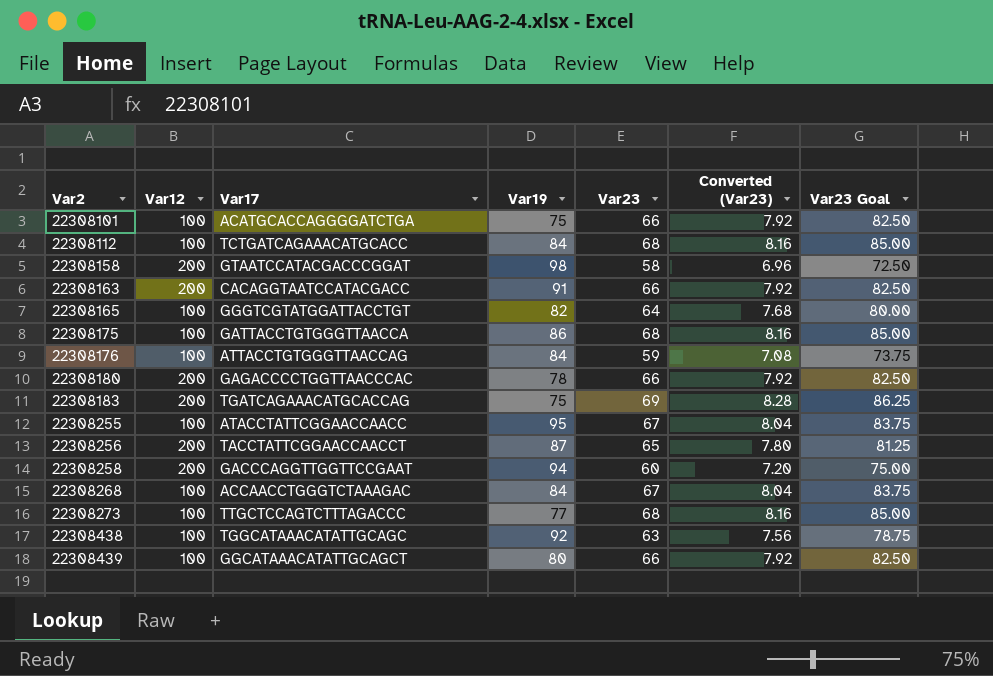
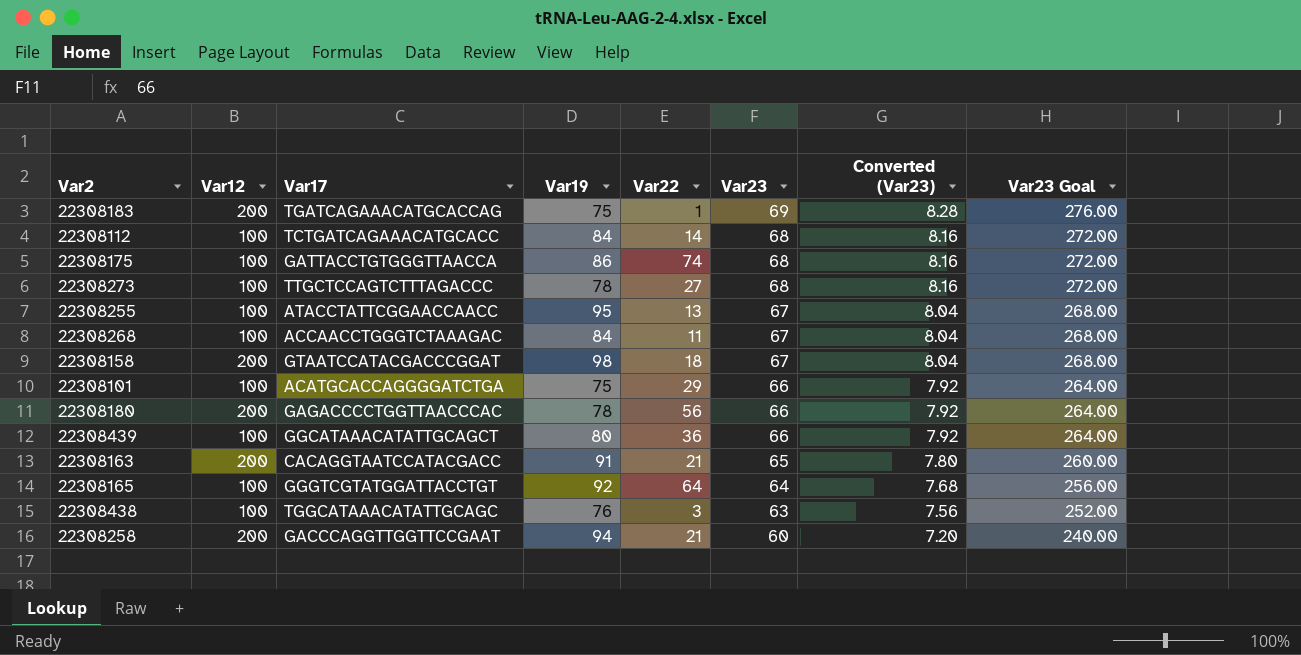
row order: Var2 ascending -> Var23 descending
column Var22 | position: none -> 5
column Var23 Goal | formula: [Var23] * 1.25 -> [Var23] * 4
row 22308176: 100 | ATTACCTGTGGGTTAACCAG | 84 | 59 | 7.08 | 73.75 -> none
row 22308256: 200 | TACCTATTCGGAACCAACCT | 87 | 65 | 7.80 | 81.25 -> none
22308273 | Var19: 77 -> 78
22308158 | Var23: 58 -> 67
22308158 | Converted (Var23): 6.96 -> 8.04
22308163 | Var23: 66 -> 65
22308163 | Converted (Var23): 7.92 -> 7.80
22308165 | Var19: 82 -> 92
22308438 | Var19: 92 -> 76

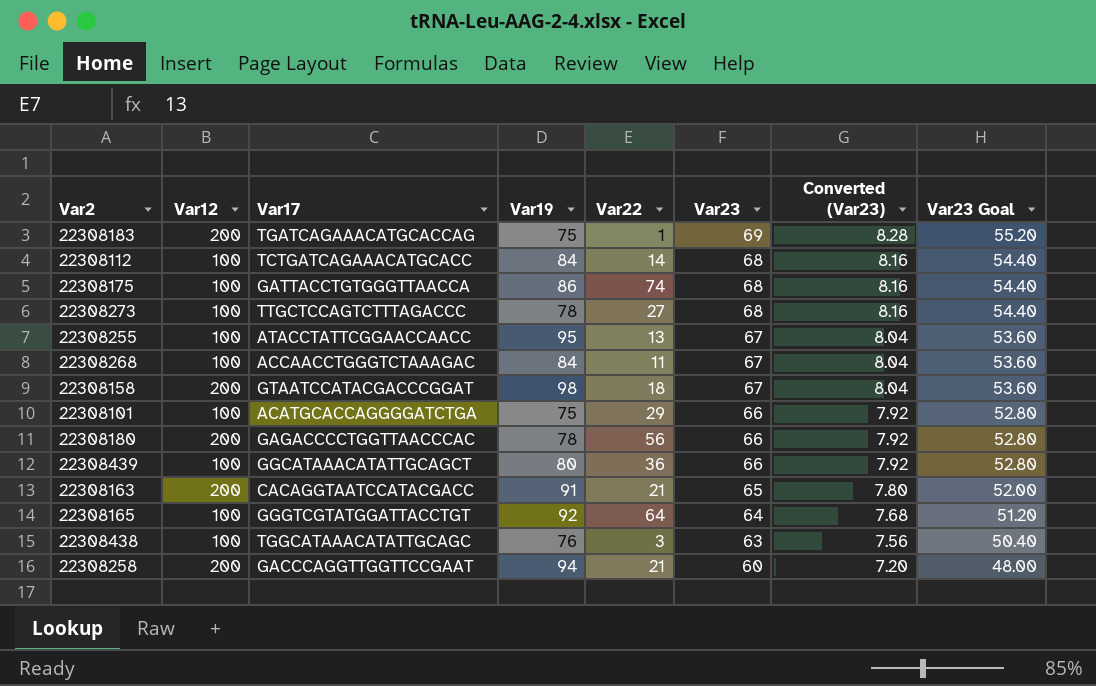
column Var23 Goal | formula: [Var23] * 4 -> [Var23] * 0.8

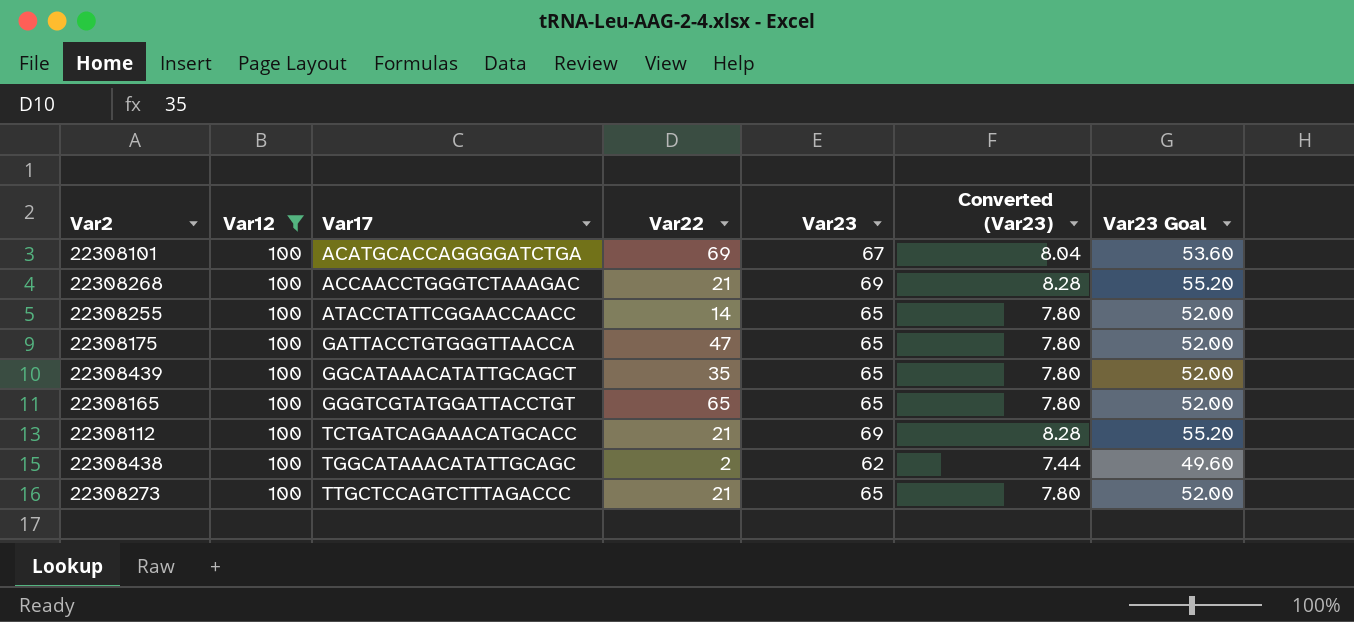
filter: none -> Var12 = 100
row order: Var23 descending -> Var17 ascending
column Var19 | position: 4 -> none
22308101 | Var22: 29 -> 69
22308101 | Var23: 66 -> 67
22308101 | Converted (Var23): 7.92 -> 8.04
22308101 | Var23 Goal: 52.80 -> 53.60
22308268 | Var22: 11 -> 21
22308268 | Var23: 67 -> 69
22308268 | Converted (Var23): 8.04 -> 8.28
22308268 | Var23 Goal: 53.60 -> 55.20
22308255 | Var22: 13 -> 14
22308255 | Var23: 67 -> 65
22308255 | Converted (Var23): 8.04 -> 7.80
22308255 | Var23 Goal: 53.60 -> 52.00
22308175 | Var22: 74 -> 47
22308175 | Var23: 68 -> 65
22308175 | Converted (Var23): 8.16 -> 7.80
22308175 | Var23 Goal: 54.40 -> 52.00
22308439 | Var22: 36 -> 35
22308439 | Var23: 66 -> 65
22308439 | Converted (Var23): 7.92 -> 7.80
22308439 | Var23 Goal: 52.80 -> 52.00
22308165 | Var22: 64 -> 65
22308165 | Var23: 64 -> 65
22308165 | Converted (Var23): 7.68 -> 7.80
22308165 | Var23 Goal: 51.20 -> 52.00
22308112 | Var22: 14 -> 21
22308112 | Var23: 68 -> 69
22308112 | Converted (Var23): 8.16 -> 8.28
22308112 | Var23 Goal: 54.40 -> 55.20
22308438 | Var22: 3 -> 2
22308438 | Var23: 63 -> 62
22308438 | Converted (Var23): 7.56 -> 7.44
22308438 | Var23 Goal: 50.40 -> 49.60
22308273 | Var22: 27 -> 21
22308273 | Var23: 68 -> 65
22308273 | Converted (Var23): 8.16 -> 7.80
22308273 | Var23 Goal: 54.40 -> 52.00

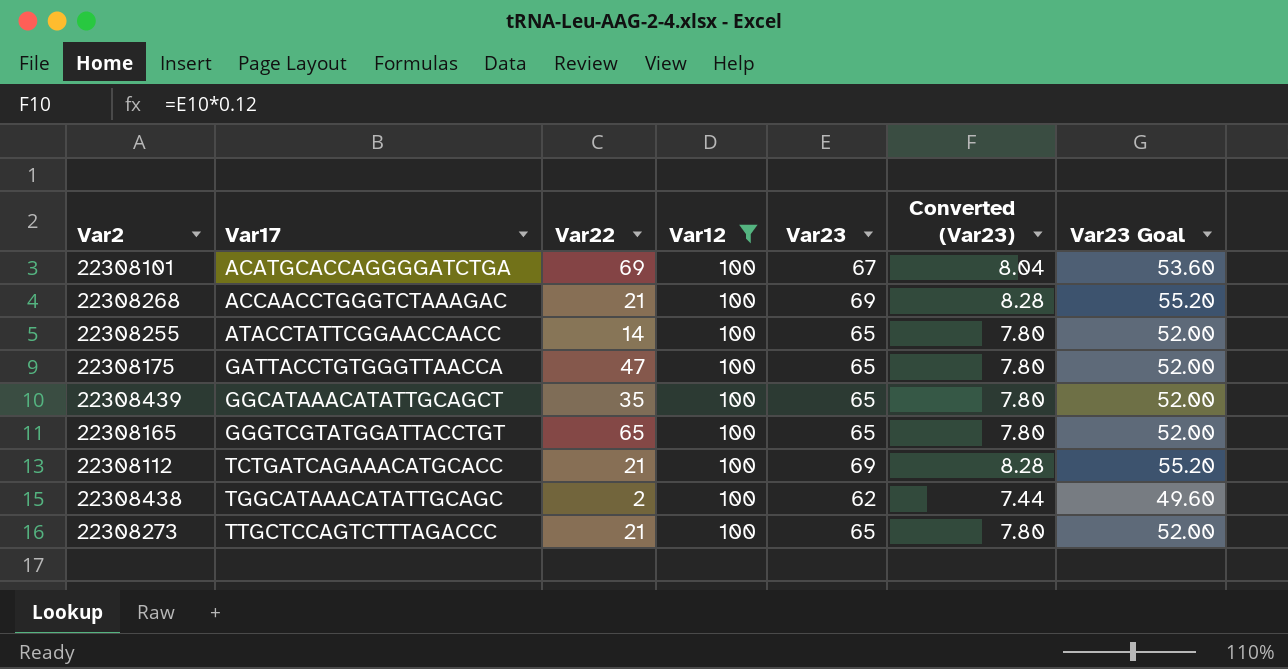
column Var12 | position: 2 -> 4

